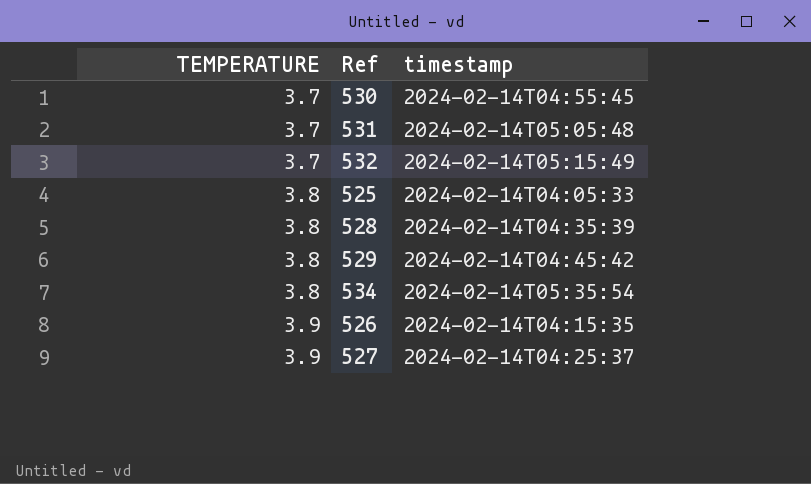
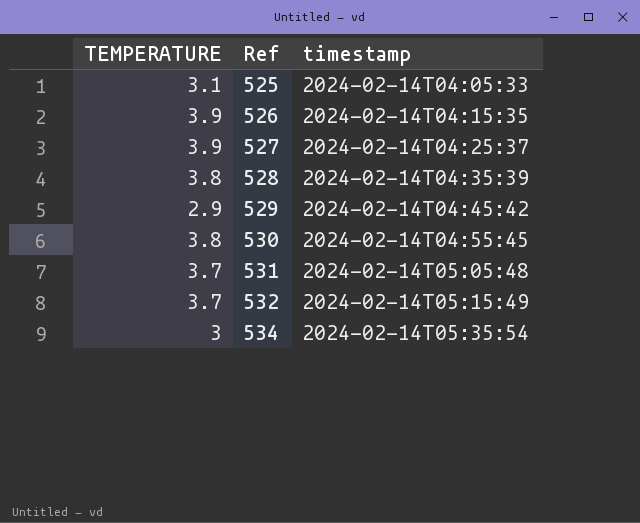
row order: TEMPERATURE ascending -> Ref ascending
525 | TEMPERATURE: 3.8 -> 3.1
529 | TEMPERATURE: 3.8 -> 2.9
530 | TEMPERATURE: 3.7 -> 3.8
534 | TEMPERATURE: 3.8 -> 3

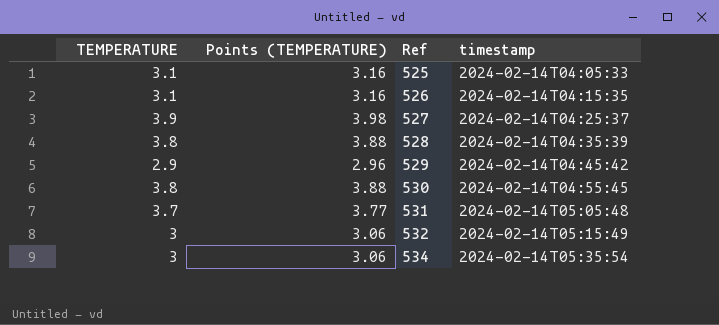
column Points (TEMPERATURE) | formula: none -> [TEMPERATURE] * 1.02
526 | TEMPERATURE: 3.9 -> 3.1
532 | TEMPERATURE: 3.7 -> 3

